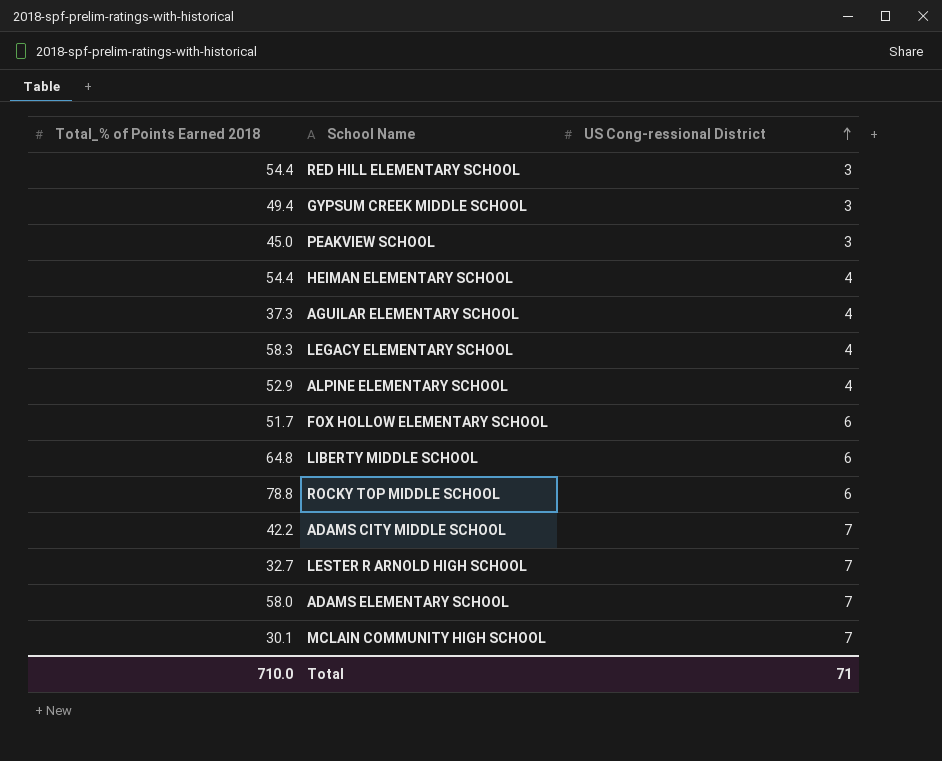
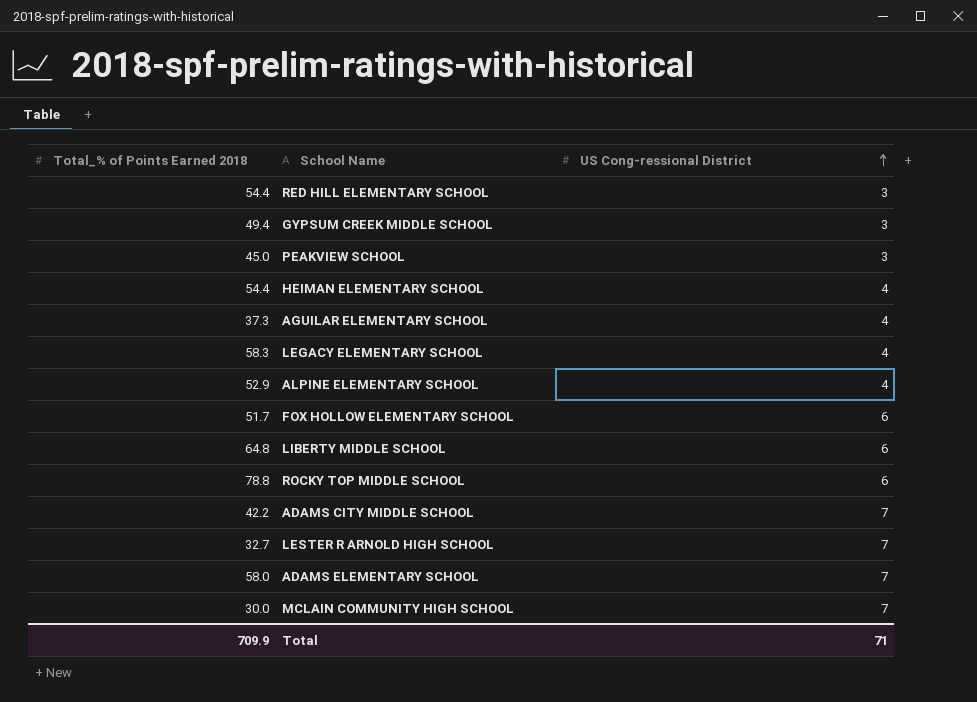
MCLAIN COMMUNITY HIGH SCHOOL | Total_% of Points Earned 2018: 30.1 -> 30.0
Total | Total_% of Points Earned 2018: 710.0 -> 709.9

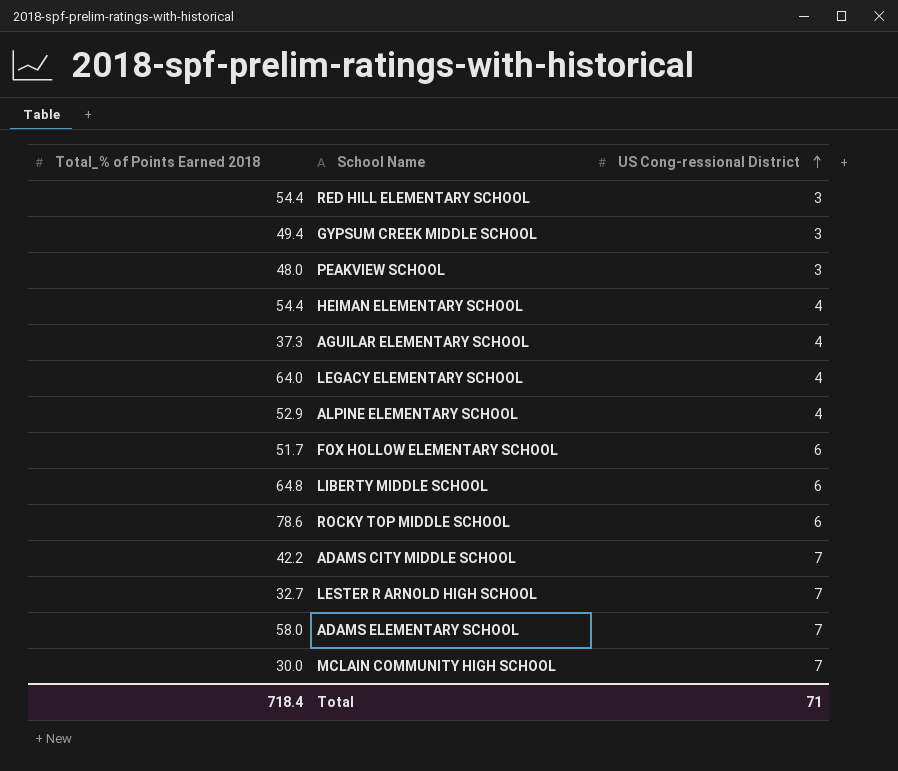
PEAKVIEW SCHOOL | Total_% of Points Earned 2018: 45.0 -> 48.0
LEGACY ELEMENTARY SCHOOL | Total_% of Points Earned 2018: 58.3 -> 64.0
ROCKY TOP MIDDLE SCHOOL | Total_% of Points Earned 2018: 78.8 -> 78.6
Total | Total_% of Points Earned 2018: 709.9 -> 718.4

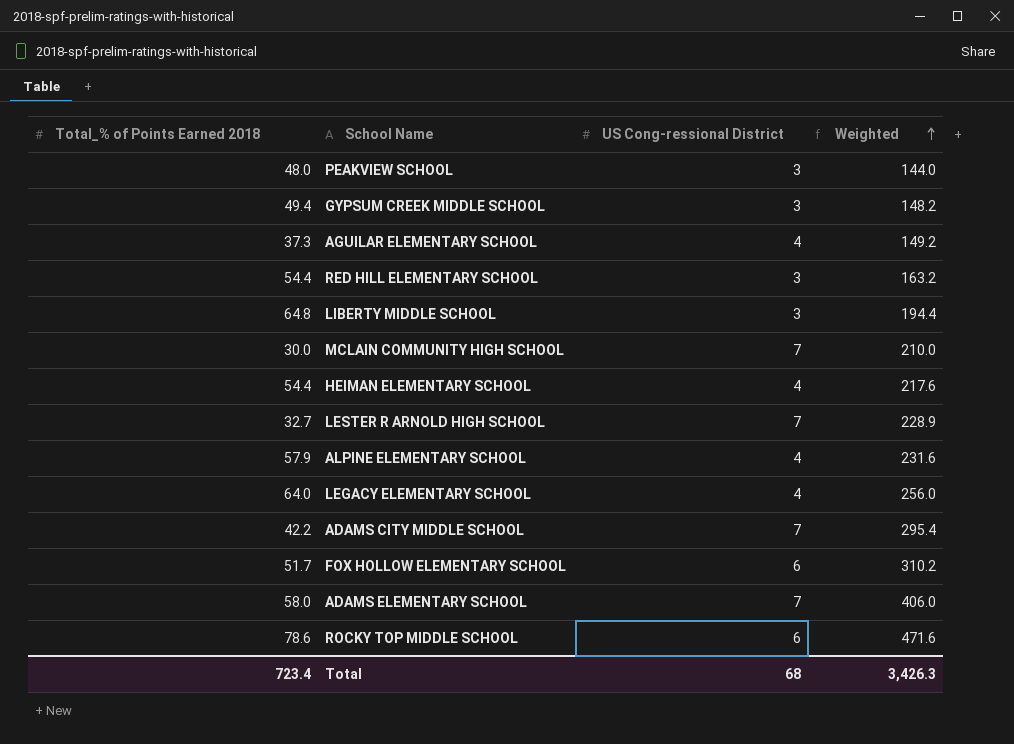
row order: US Cong-ressional District ascending -> Weighted ascending
column Weighted | formula: none -> [Total_% of Points Earned 2018] * [US Cong-ressional District]
LIBERTY MIDDLE SCHOOL | US Cong-ressional District: 6 -> 3
ALPINE ELEMENTARY SCHOOL | Total_% of Points Earned 2018: 52.9 -> 57.9
Total | Total_% of Points Earned 2018: 718.4 -> 723.4
Total | US Cong-ressional District: 71 -> 68

